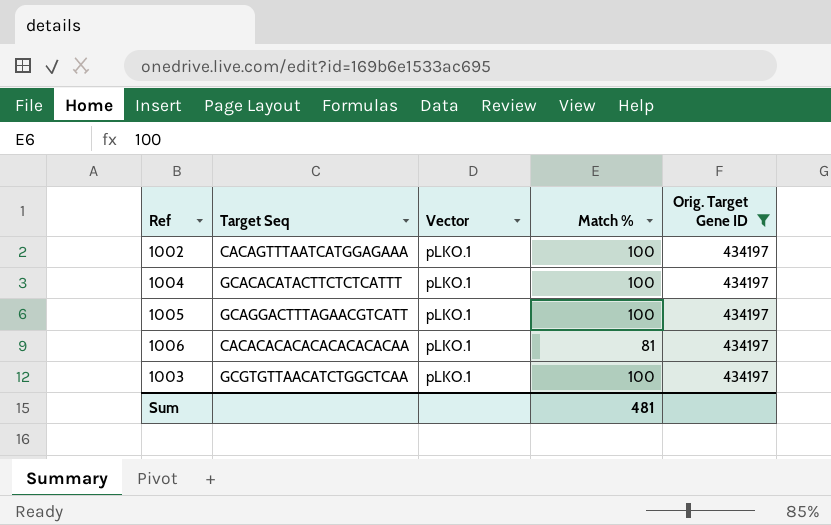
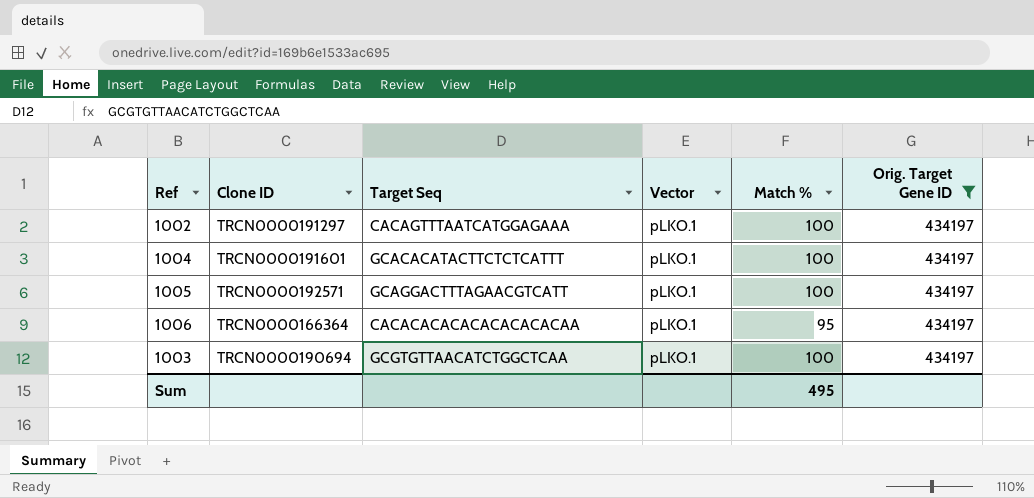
column Clone ID | position: none -> 2
1006 | Match %: 81 -> 95
Sum | Match %: 481 -> 495

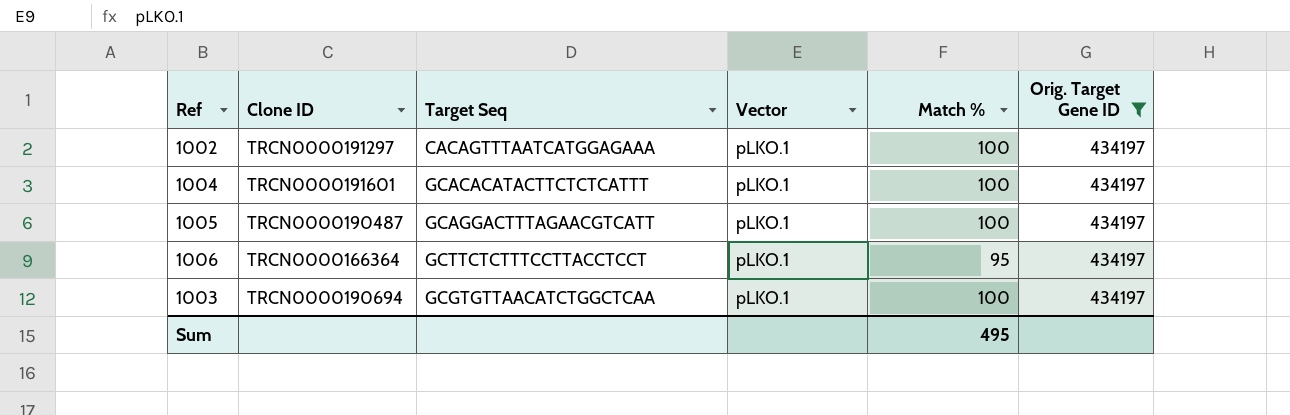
1005 | Clone ID: TRCN0000192571 -> TRCN0000190487
1006 | Target Seq: CACACACACACACACACACAA -> GCTTCTCTTTCCTTACCTCCT

